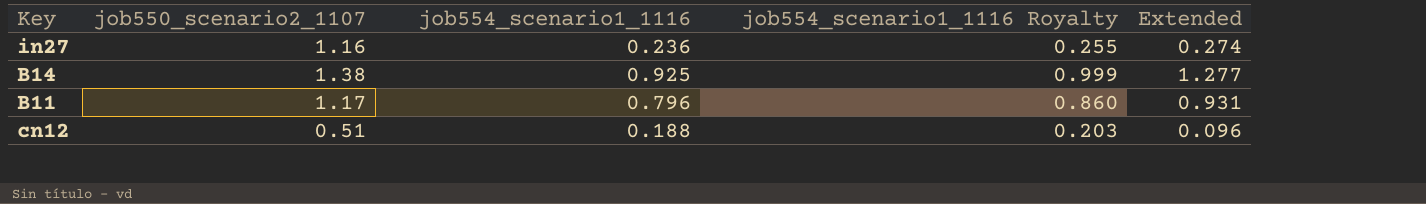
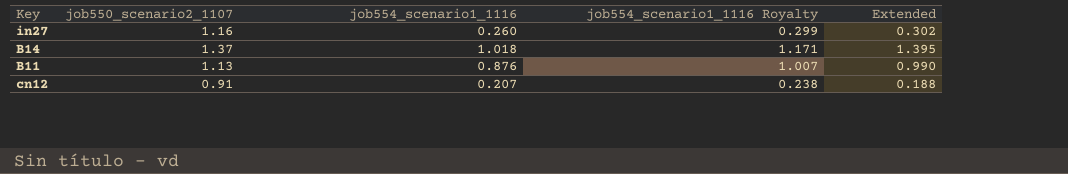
column job554_scenario1_1116 Royalty | formula: [job554_scenario1_1116] * 1.08 -> [job554_scenario1_1116] * 1.15
in27 | job554_scenario1_1116: 0.236 -> 0.260
in27 | Extended: 0.274 -> 0.302
B14 | job550_scenario2_1107: 1.38 -> 1.37
B14 | job554_scenario1_1116: 0.925 -> 1.018
B14 | Extended: 1.277 -> 1.395
B11 | job550_scenario2_1107: 1.17 -> 1.13
B11 | job554_scenario1_1116: 0.796 -> 0.876
B11 | Extended: 0.931 -> 0.990
cn12 | job550_scenario2_1107: 0.51 -> 0.91
cn12 | job554_scenario1_1116: 0.188 -> 0.207
cn12 | Extended: 0.096 -> 0.188

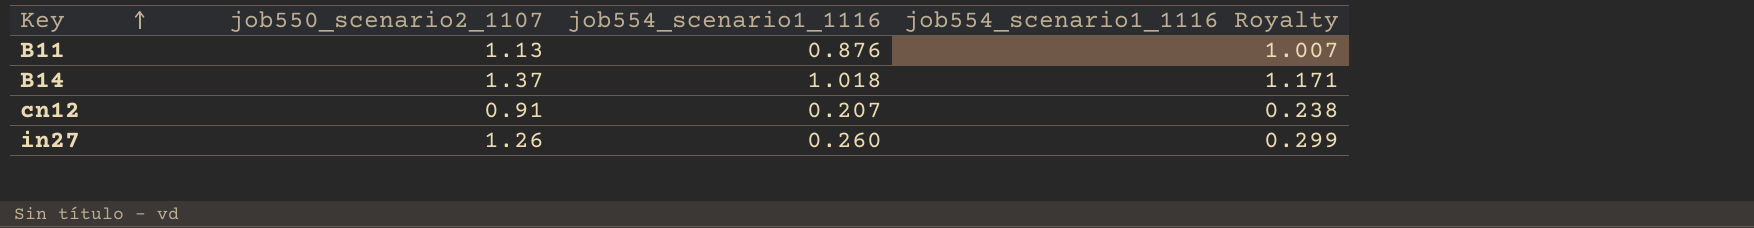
row order: none -> Key ascending
column Extended | formula: [job550_scenario2_1107] * [job554_scenario1_1116] -> none
in27 | job550_scenario2_1107: 1.16 -> 1.26

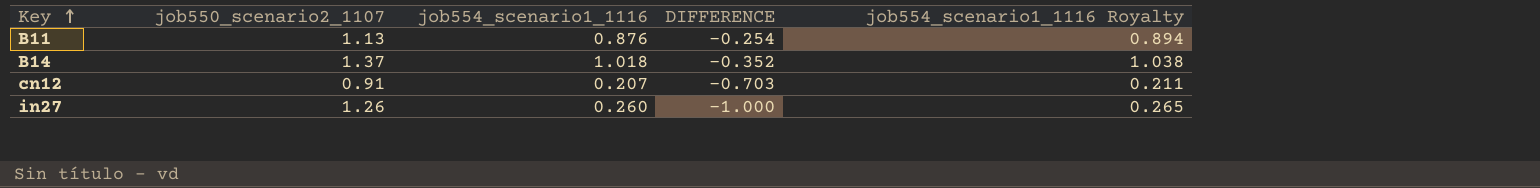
column DIFFERENCE | formula: none -> [job554_scenario1_1116] - [job550_scenario2_1107]
column job554_scenario1_1116 Royalty | formula: [job554_scenario1_1116] * 1.15 -> [job554_scenario1_1116] * 1.02

